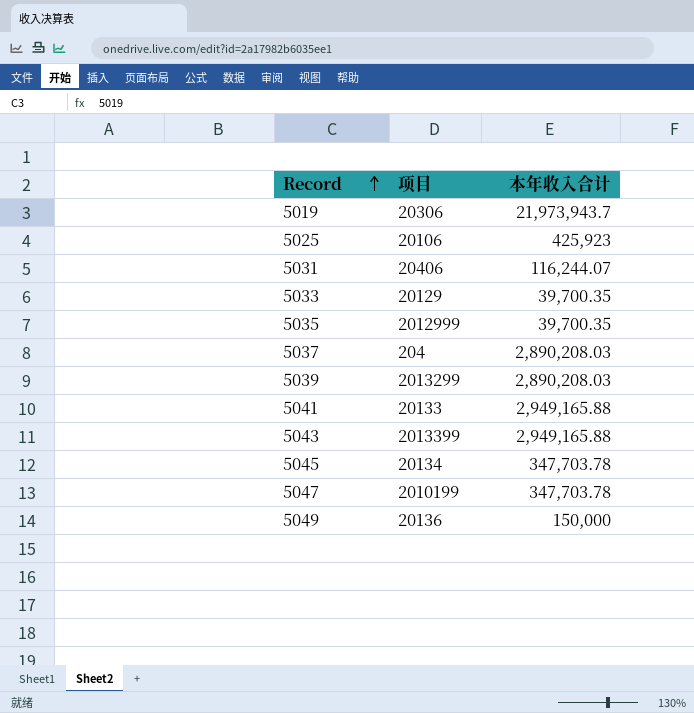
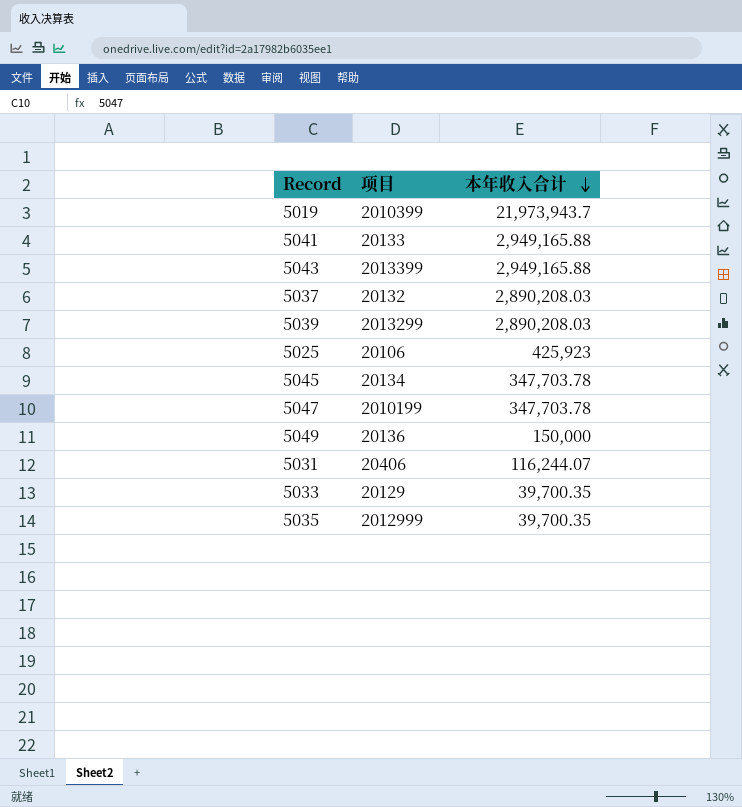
row order: Record ascending -> 本年收入合计 descending
5019 | 项目: 20306 -> 2010399
5037 | 项目: 204 -> 20132

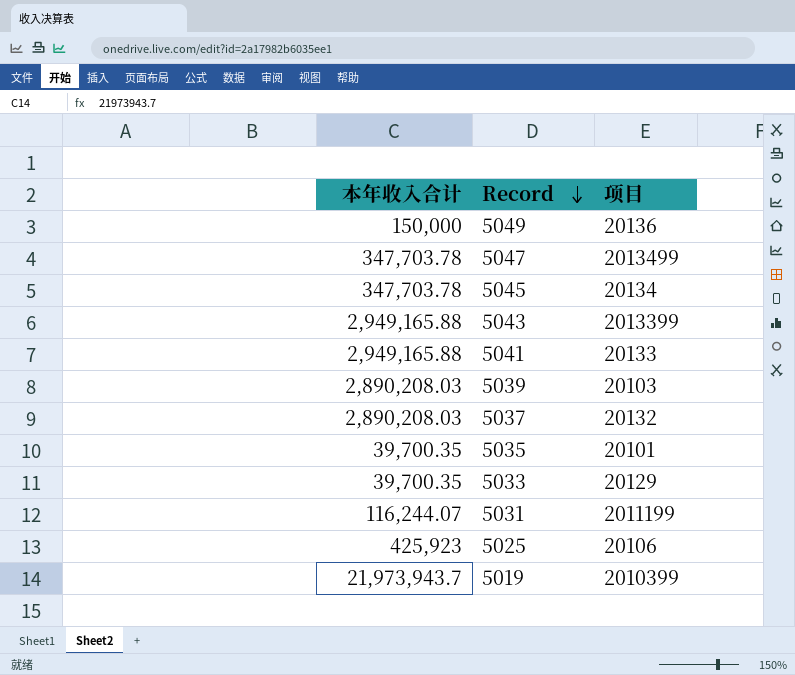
row order: 本年收入合计 descending -> Record descending
column 本年收入合计 | position: 3 -> 1
5047 | 项目: 2010199 -> 2013499
5039 | 项目: 2013299 -> 20103
5035 | 项目: 2012999 -> 20101
5031 | 项目: 20406 -> 2011199

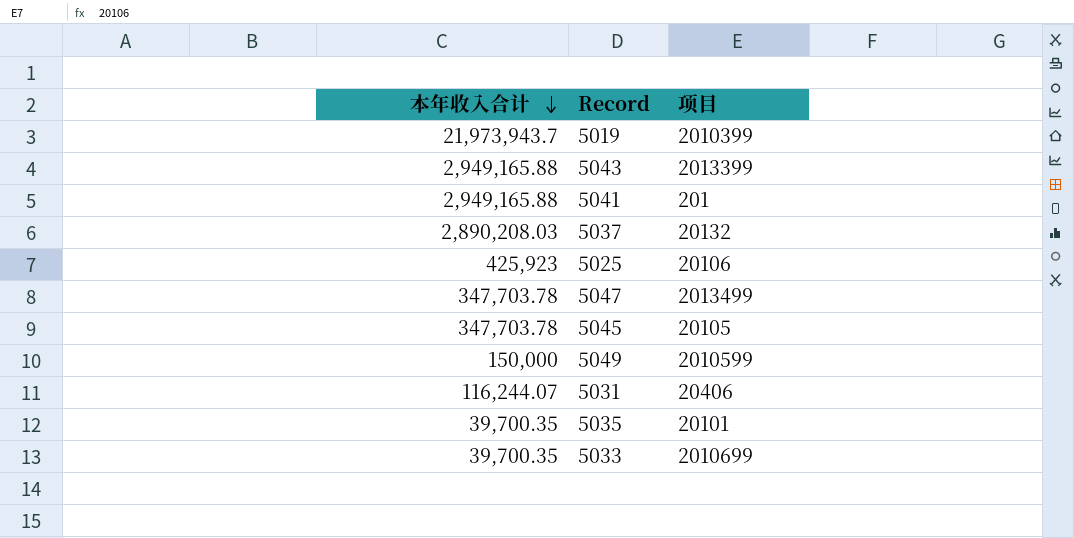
row order: Record descending -> 本年收入合计 descending
row 5039: 2,890,208.03 | 20103 -> none
5041 | 项目: 20133 -> 201
5045 | 项目: 20134 -> 20105
5049 | 项目: 20136 -> 2010599
5031 | 项目: 2011199 -> 20406
5033 | 项目: 20129 -> 2010699

